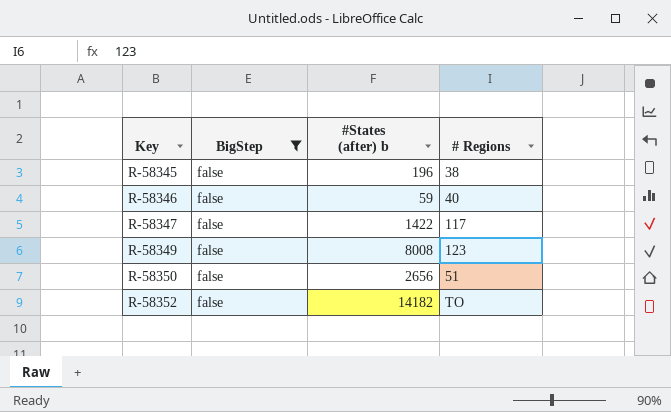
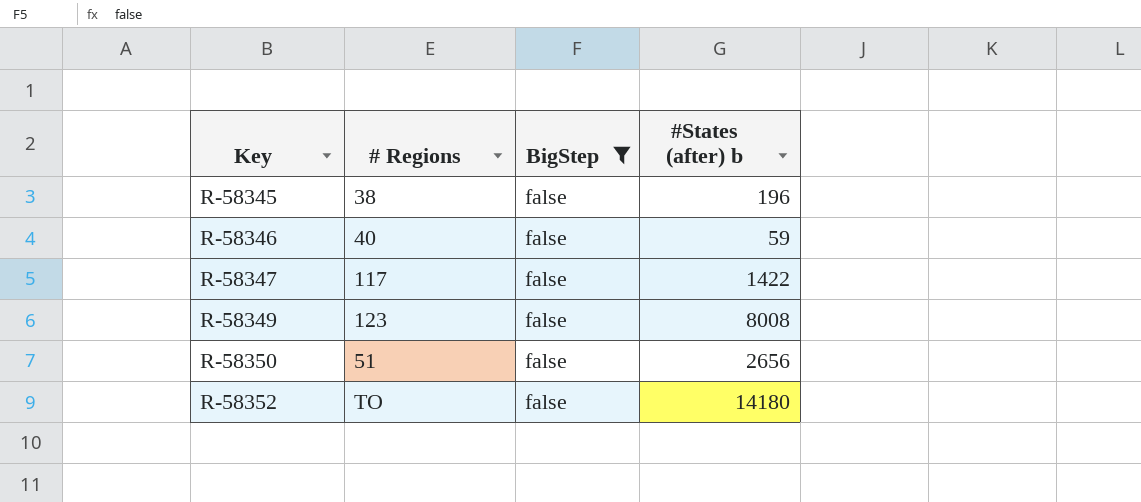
column # Regions | position: 4 -> 2
R-58352 | #States (after) b: 14182 -> 14180

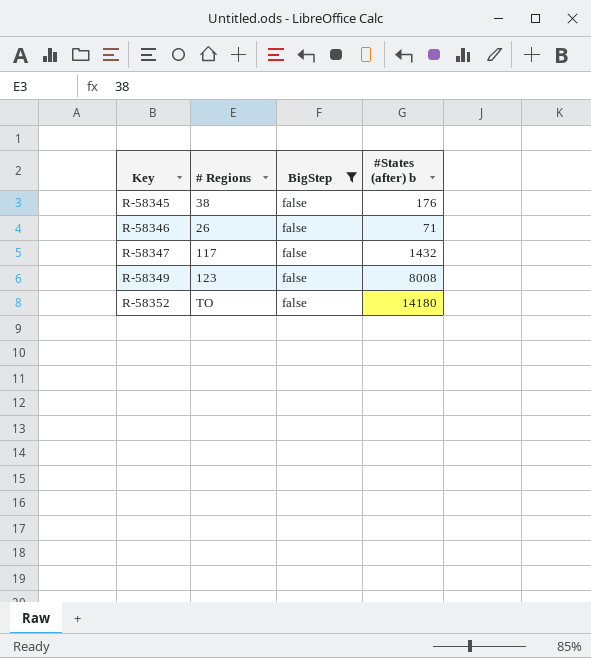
row R-58350: 51 | false | 2656 -> none
R-58345 | #States (after) b: 196 -> 176
R-58346 | # Regions: 40 -> 26
R-58346 | #States (after) b: 59 -> 71
R-58347 | #States (after) b: 1422 -> 1432

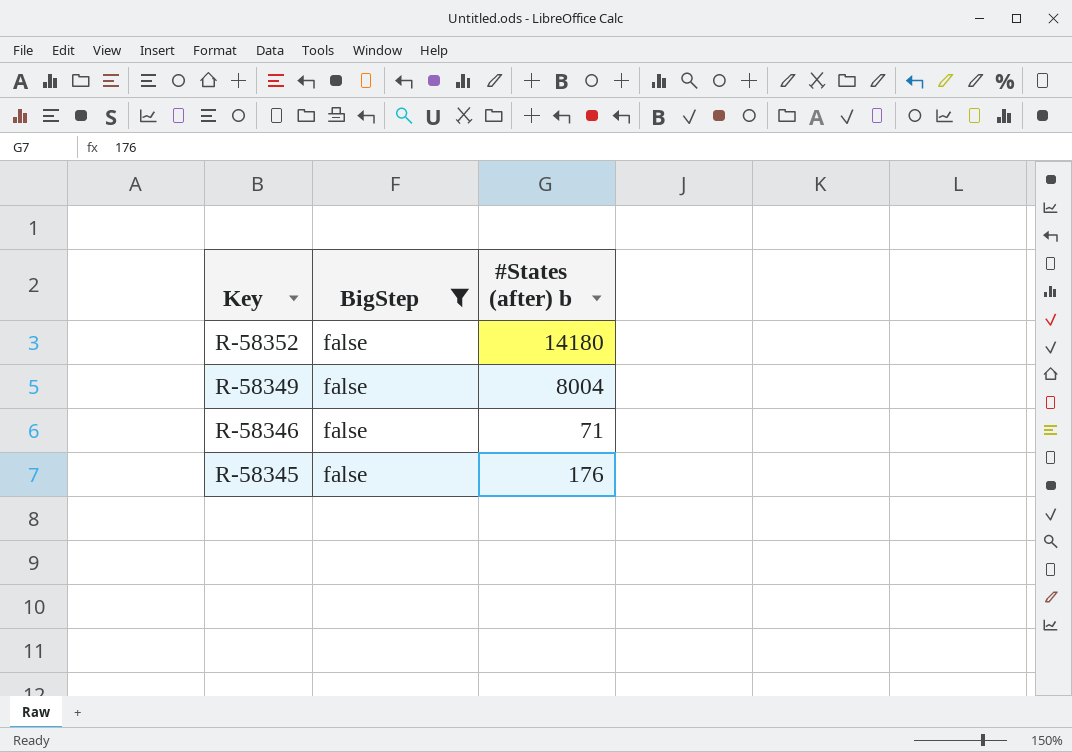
row order: Key ascending -> Key descending
column # Regions | position: 2 -> none
row R-58347: 117 | false | 1432 -> none
R-58349 | #States (after) b: 8008 -> 8004

